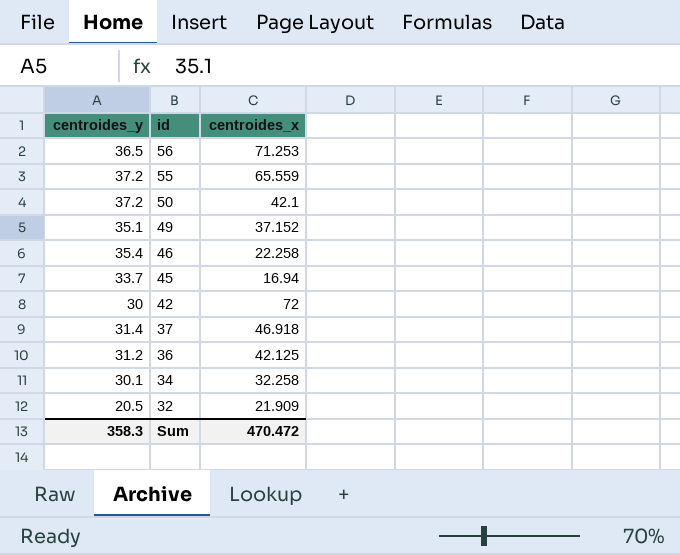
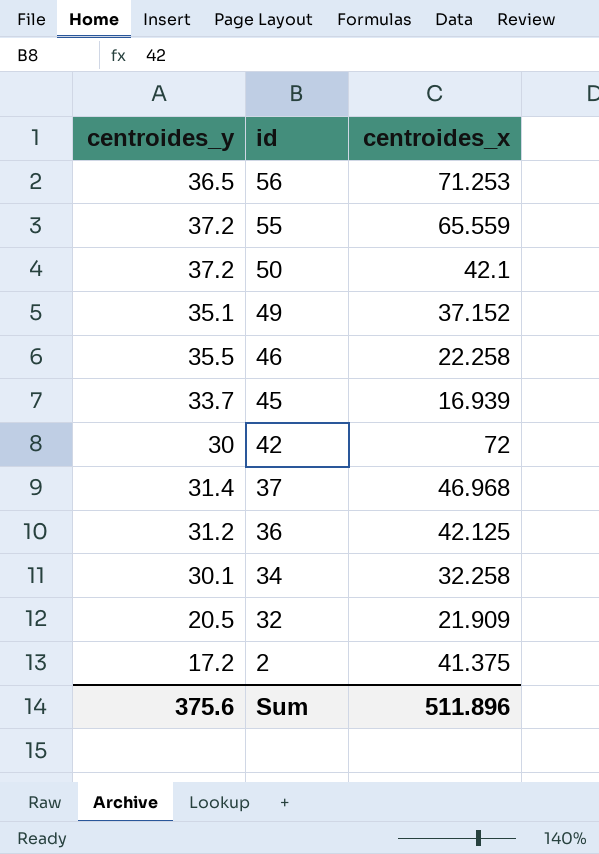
46 | centroides_y: 35.4 -> 35.5
45 | centroides_x: 16.94 -> 16.939
37 | centroides_x: 46.918 -> 46.968
row 2: none -> 17.2 | 41.375
Sum | centroides_y: 358.3 -> 375.6
Sum | centroides_x: 470.472 -> 511.896

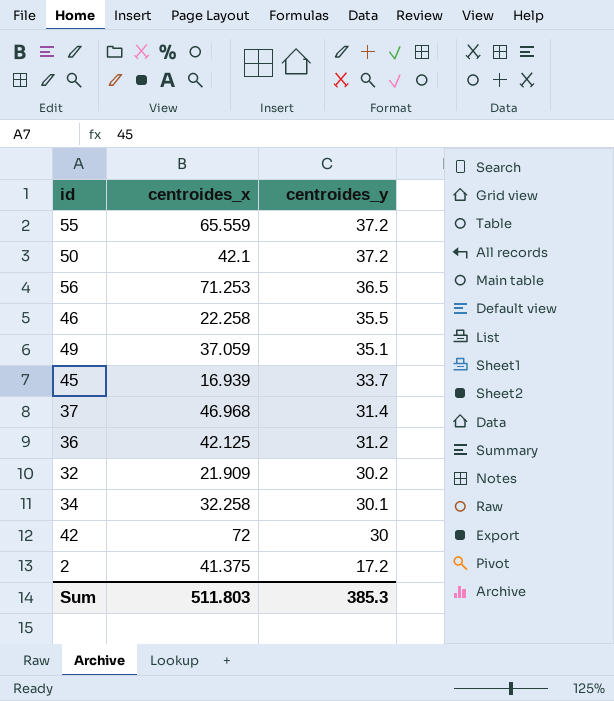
row order: id descending -> centroides_y descending
column centroides_y | position: 1 -> 3
49 | centroides_x: 37.152 -> 37.059
32 | centroides_y: 20.5 -> 30.2
Sum | centroides_x: 511.896 -> 511.803
Sum | centroides_y: 375.6 -> 385.3

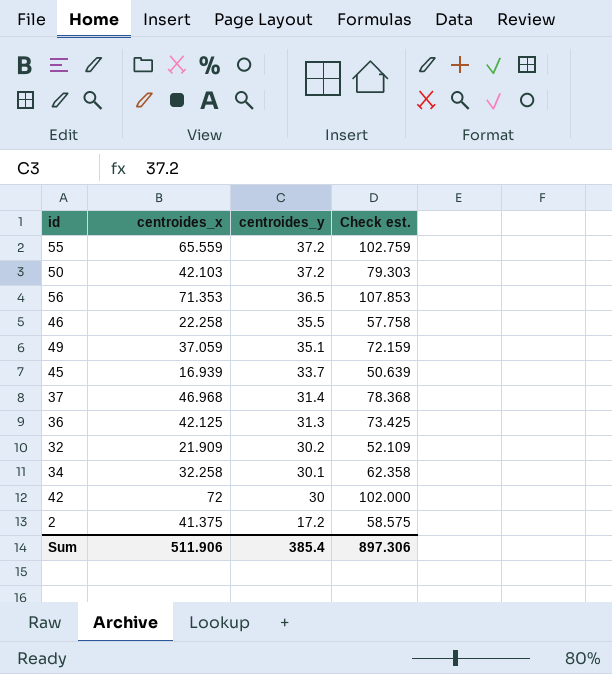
column Check est. | formula: none -> [centroides_x] + [centroides_y]
50 | centroides_x: 42.1 -> 42.103
56 | centroides_x: 71.253 -> 71.353
36 | centroides_y: 31.2 -> 31.3
Sum | centroides_x: 511.803 -> 511.906
Sum | centroides_y: 385.3 -> 385.4

